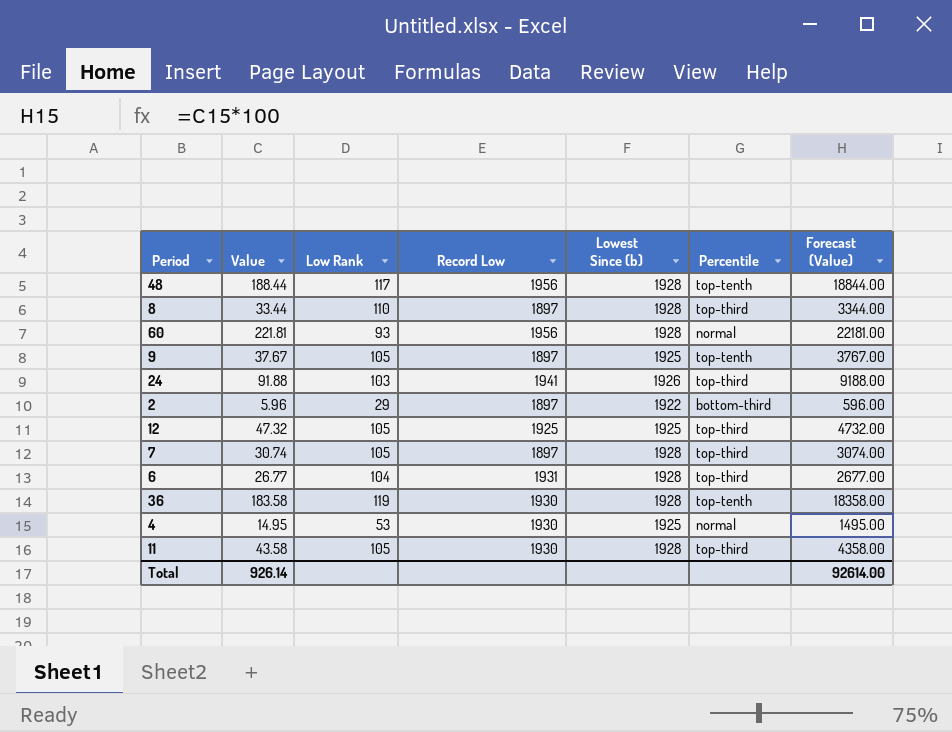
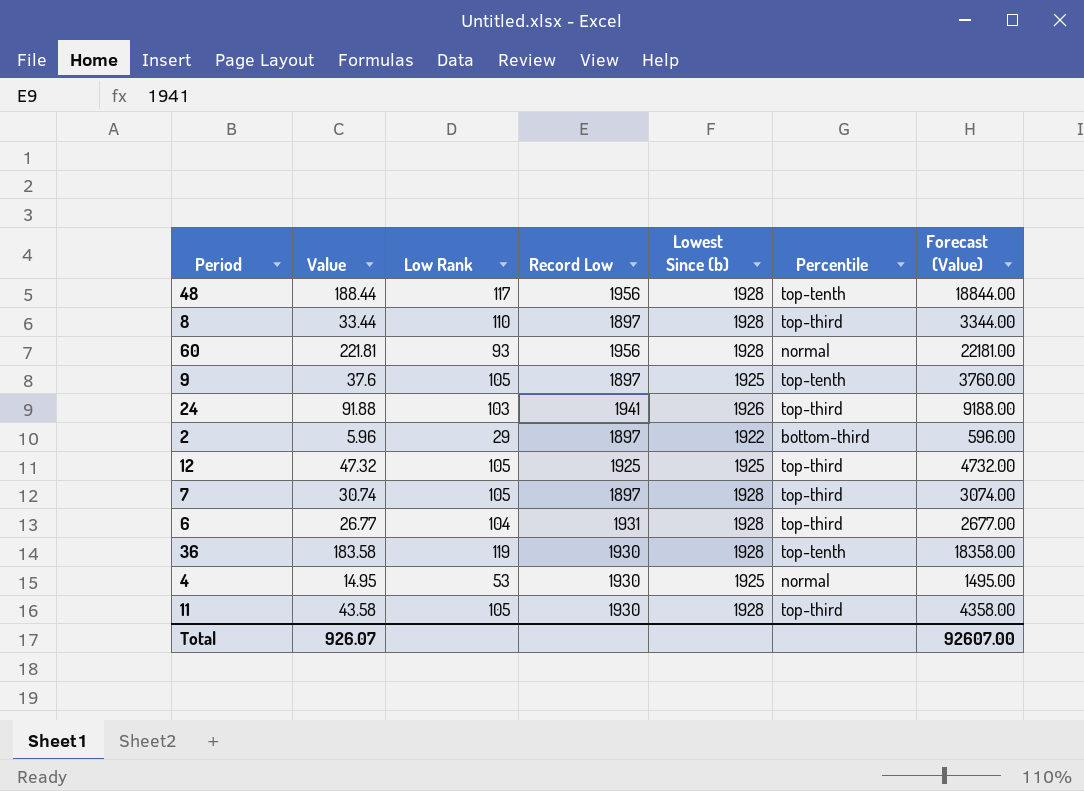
9 | Value: 37.67 -> 37.6
9 | Forecast (Value): 3767.00 -> 3760.00
Total | Value: 926.14 -> 926.07
Total | Forecast (Value): 92614.00 -> 92607.00

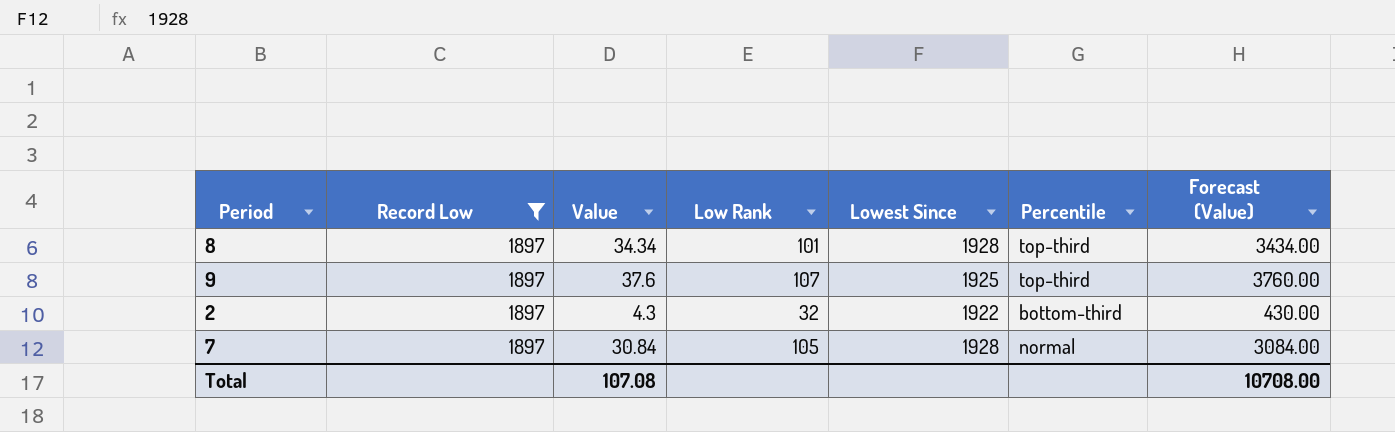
filter: none -> Record Low = 1897
column Record Low | position: 4 -> 2
column name: Lowest Since (b) -> Lowest Since
8 | Value: 33.44 -> 34.34
8 | Low Rank: 110 -> 101
8 | Forecast (Value): 3344.00 -> 3434.00
9 | Low Rank: 105 -> 107
9 | Percentile: top-tenth -> top-third
2 | Value: 5.96 -> 4.3
2 | Low Rank: 29 -> 32
2 | Forecast (Value): 596.00 -> 430.00
7 | Value: 30.74 -> 30.84
7 | Percentile: top-third -> normal
7 | Forecast (Value): 3074.00 -> 3084.00
Total | Value: 926.07 -> 107.08
Total | Forecast (Value): 92607.00 -> 10708.00

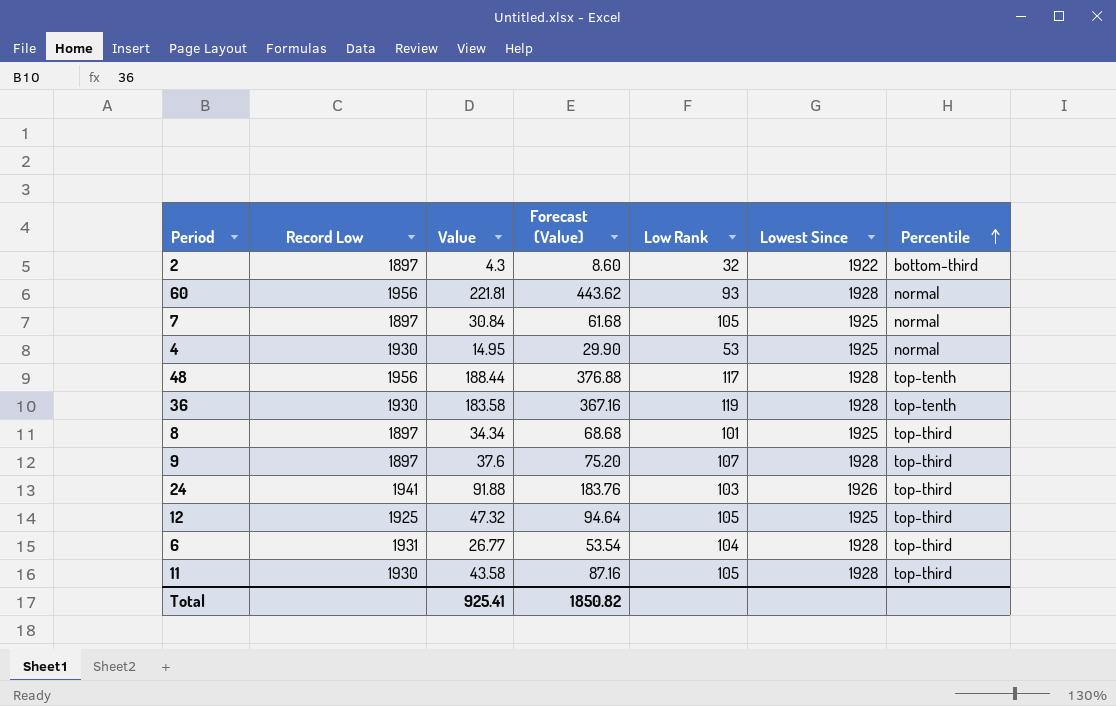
filter: Record Low = 1897 -> none
row order: none -> Percentile ascending
column Forecast (Value) | formula: [Value] * 100 -> [Value] * 2
column Forecast (Value) | position: 7 -> 4
7 | Lowest Since: 1928 -> 1925
8 | Lowest Since: 1928 -> 1925
9 | Lowest Since: 1925 -> 1928
Total | Value: 107.08 -> 925.41
Total | Forecast (Value): 10708.00 -> 1850.82

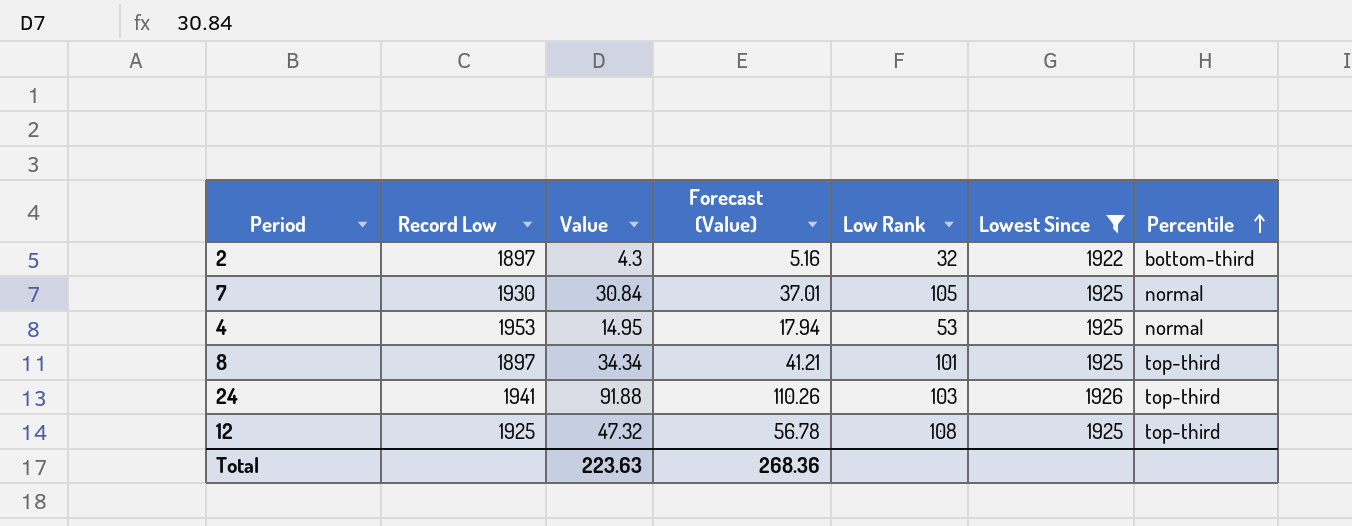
filter: none -> Lowest Since != 1928
column Forecast (Value) | formula: [Value] * 2 -> [Value] * 1.2
7 | Record Low: 1897 -> 1930
4 | Record Low: 1930 -> 1953
12 | Low Rank: 105 -> 108
Total | Value: 925.41 -> 223.63
Total | Forecast (Value): 1850.82 -> 268.36

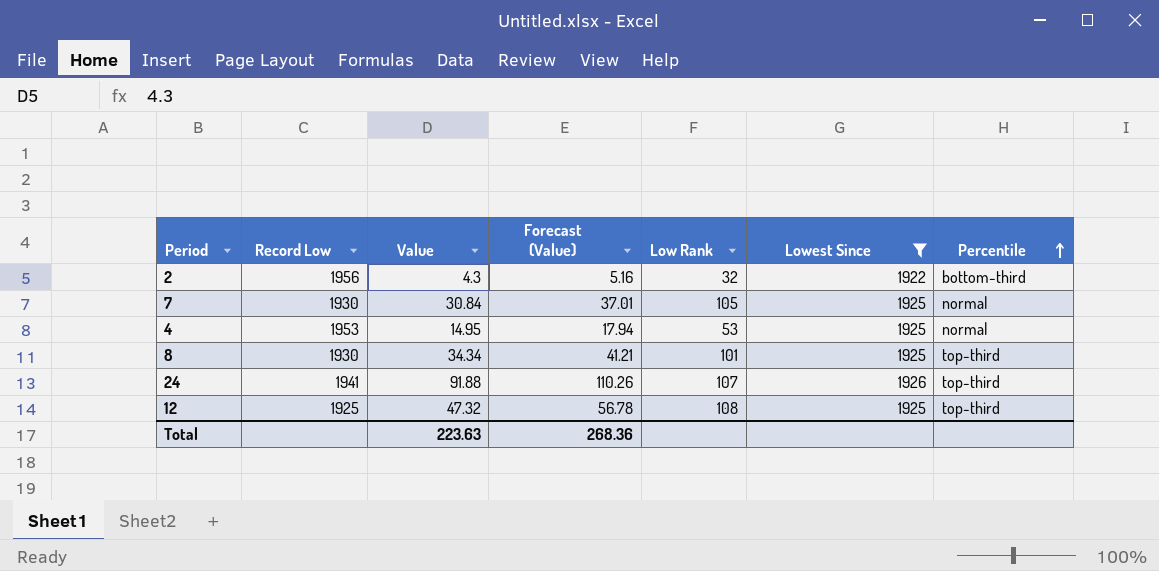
2 | Record Low: 1897 -> 1956
8 | Record Low: 1897 -> 1930
24 | Low Rank: 103 -> 107

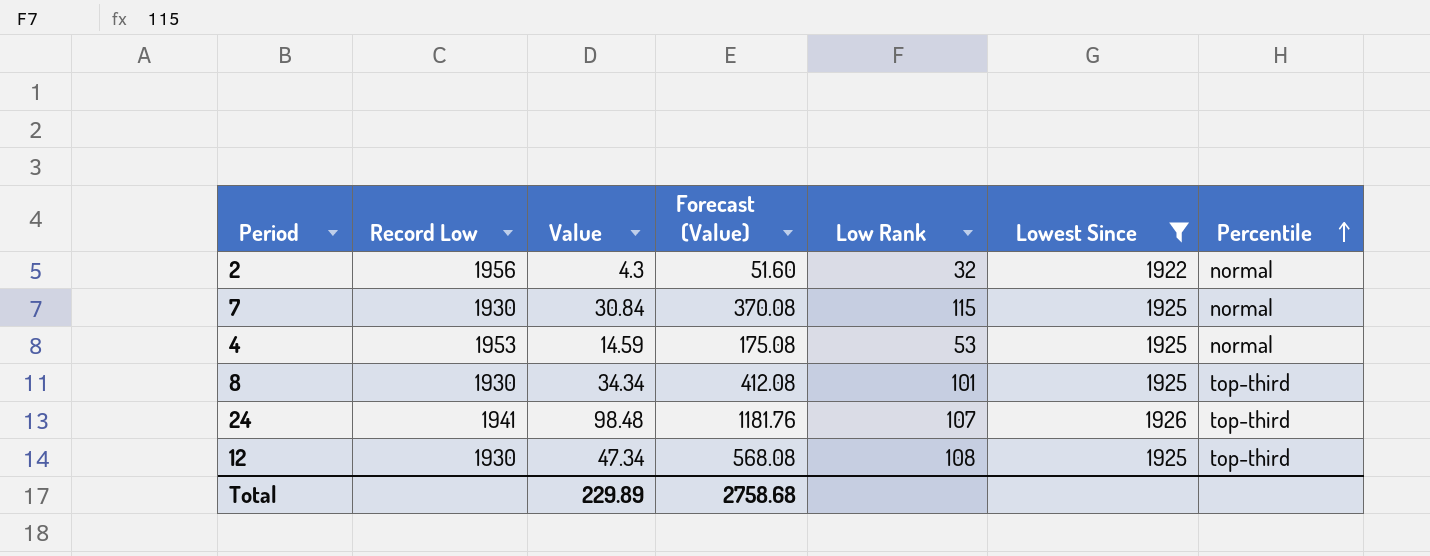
column Forecast (Value) | formula: [Value] * 1.2 -> [Value] * 12
2 | Percentile: bottom-third -> normal
7 | Low Rank: 105 -> 115
4 | Value: 14.95 -> 14.59
24 | Value: 91.88 -> 98.48
12 | Record Low: 1925 -> 1930
12 | Value: 47.32 -> 47.34
Total | Value: 223.63 -> 229.89
Total | Forecast (Value): 268.36 -> 2758.68

